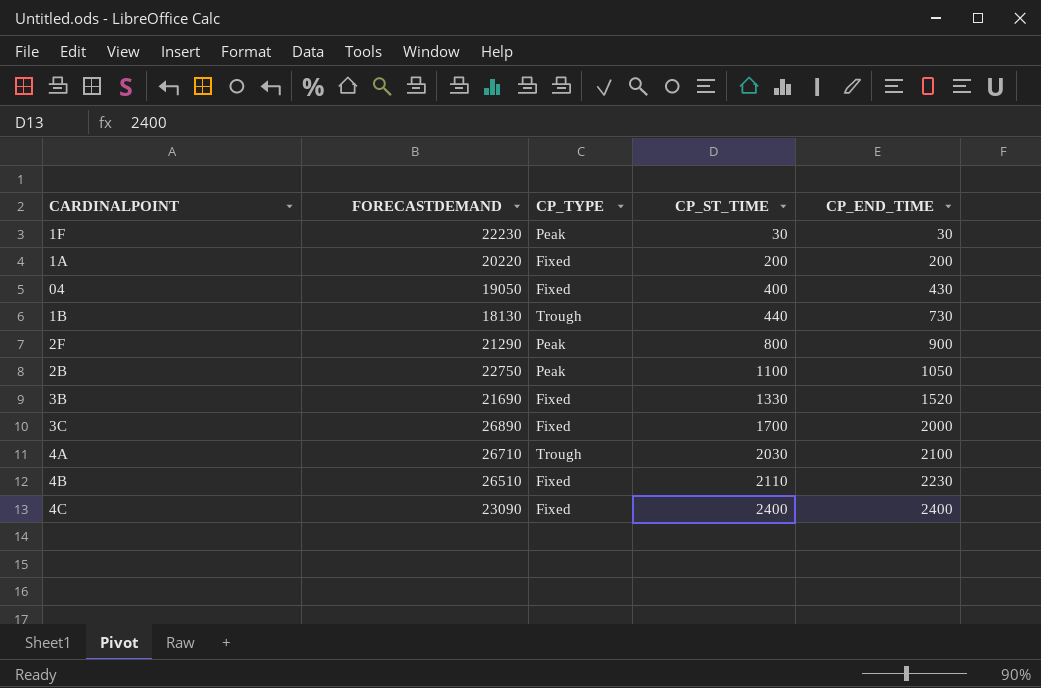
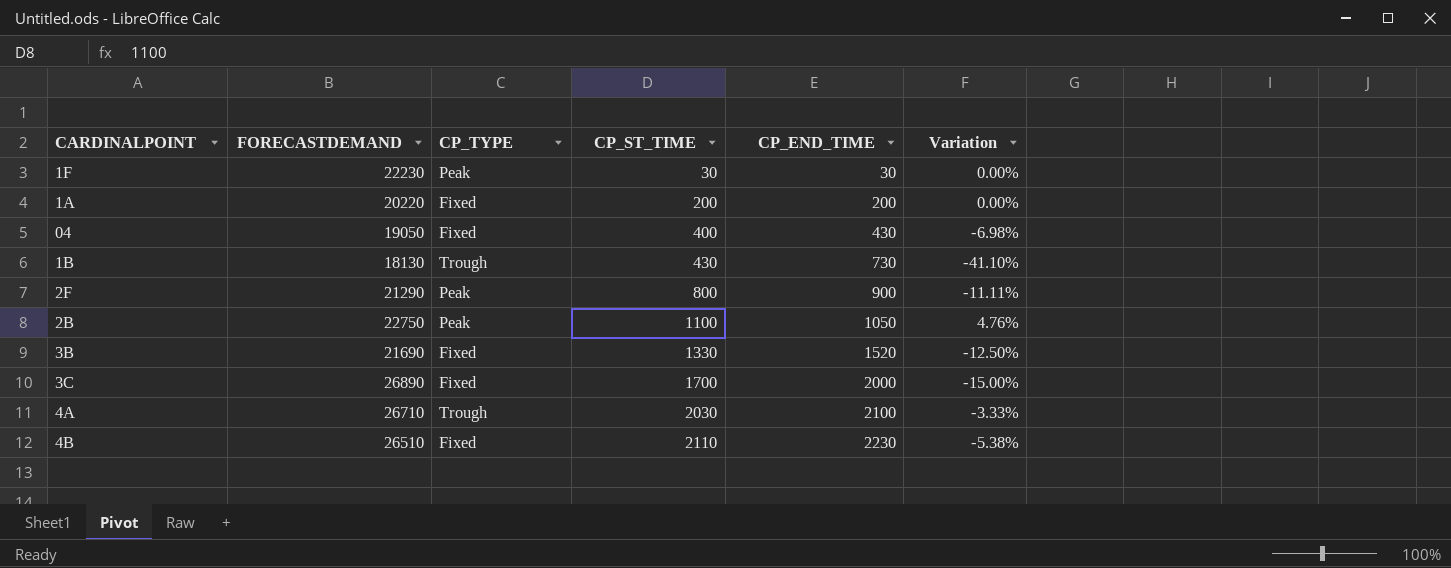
column Variation | formula: none -> ([CP_ST_TIME] - [CP_END_TIME]) / [CP_END_TIME]
row 4C: 23090 | Fixed | 2400 | 2400 -> none
1B | CP_ST_TIME: 440 -> 430

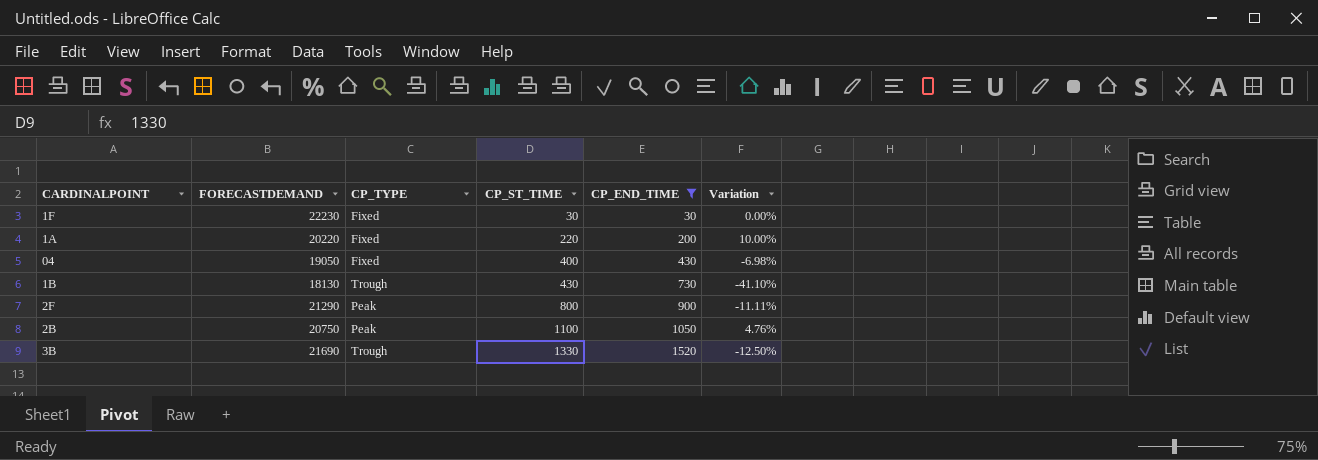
filter: none -> CP_END_TIME <= 1520
1F | CP_TYPE: Peak -> Fixed
1A | CP_ST_TIME: 200 -> 220
1A | Variation: 0.00% -> 10.00%
2B | FORECASTDEMAND: 22750 -> 20750
3B | CP_TYPE: Fixed -> Trough

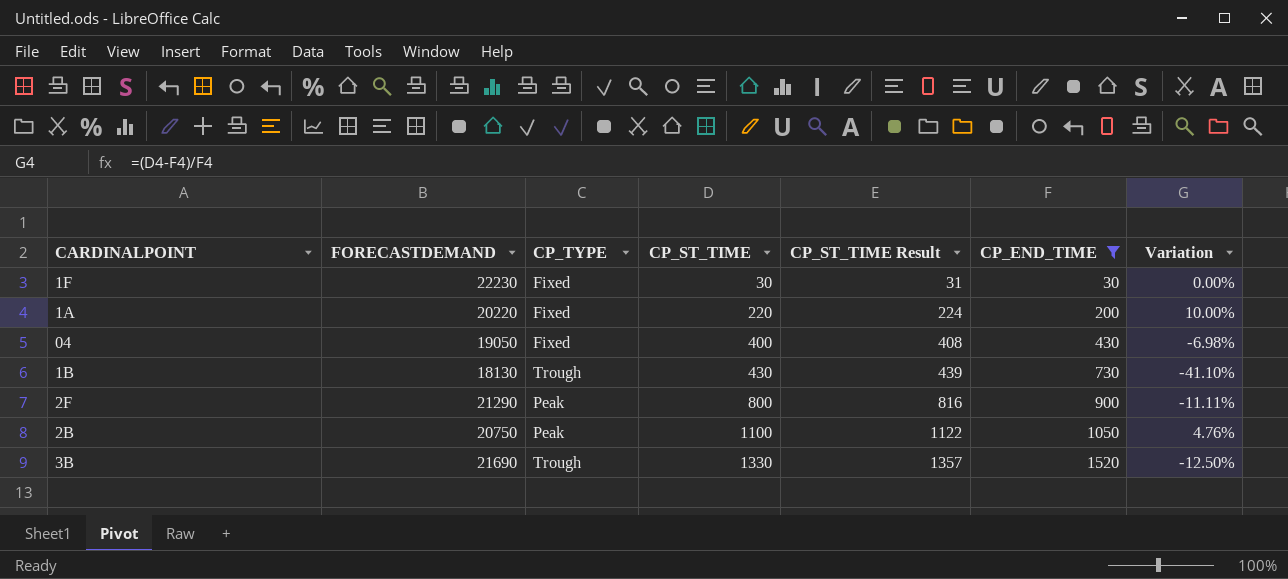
column CP_ST_TIME Result | formula: none -> [CP_ST_TIME] * 1.02

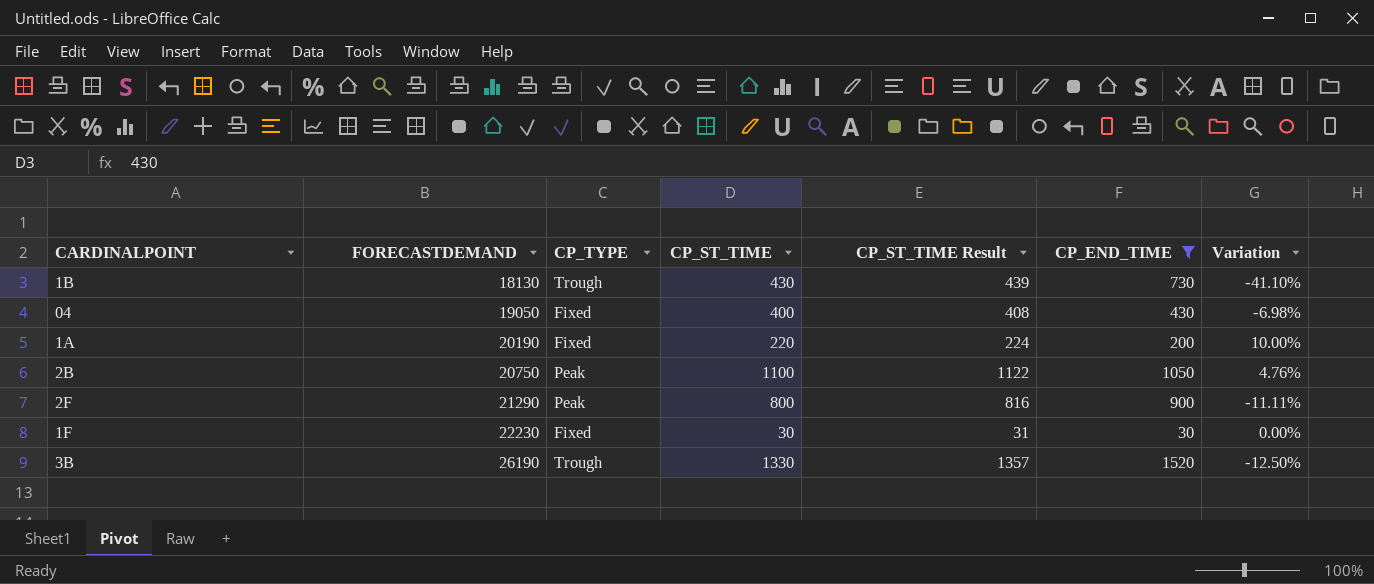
row order: CP_ST_TIME ascending -> FORECASTDEMAND ascending
1A | FORECASTDEMAND: 20220 -> 20190
3B | FORECASTDEMAND: 21690 -> 26190

